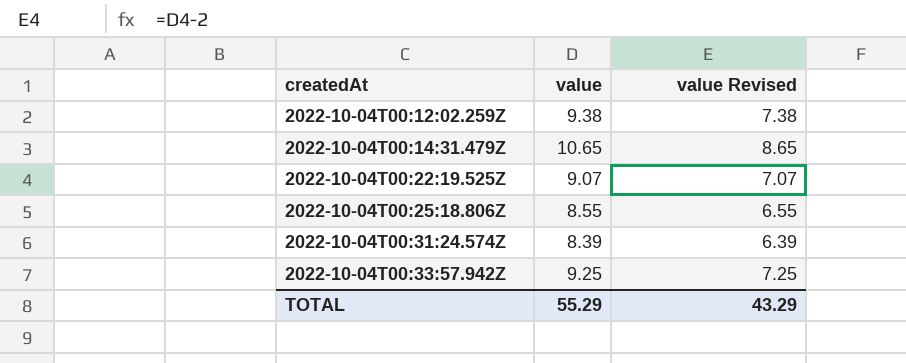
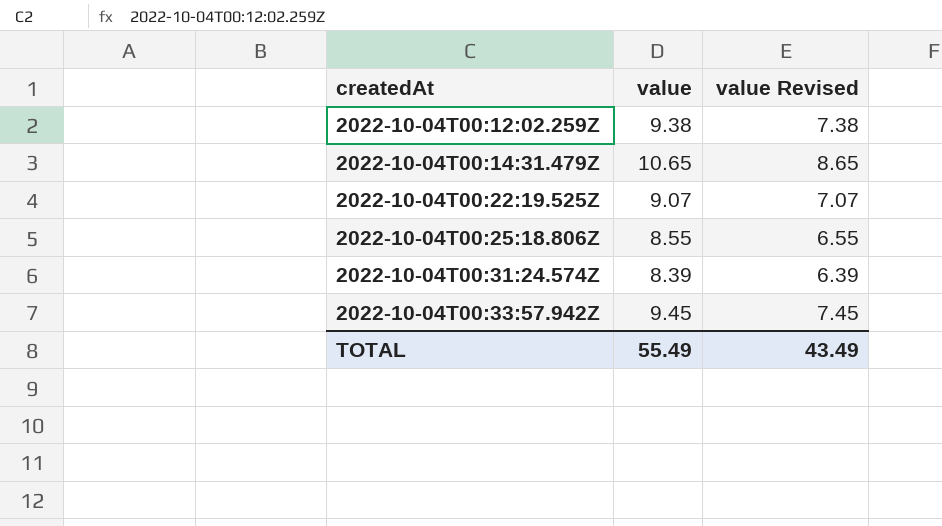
2022-10-04T00:33:57.942Z | value: 9.25 -> 9.45
2022-10-04T00:33:57.942Z | value Revised: 7.25 -> 7.45
TOTAL | value: 55.29 -> 55.49
TOTAL | value Revised: 43.29 -> 43.49

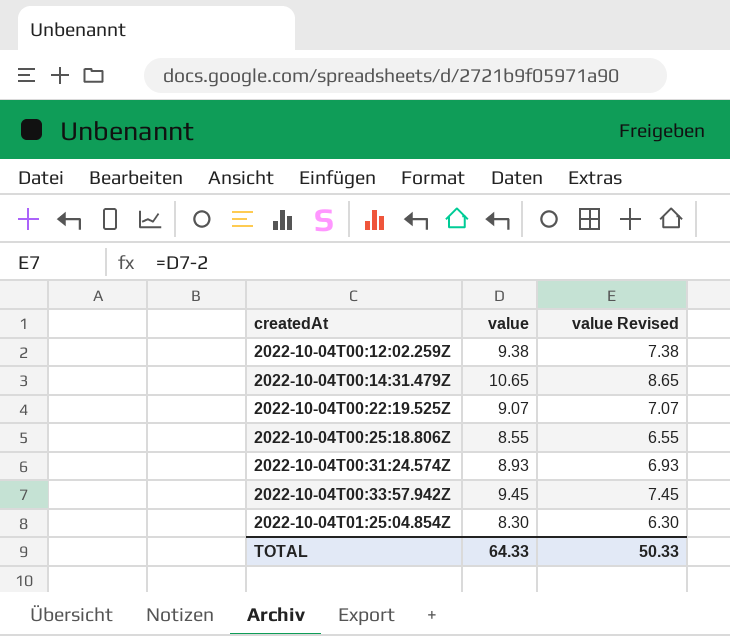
2022-10-04T00:31:24.574Z | value: 8.39 -> 8.93
2022-10-04T00:31:24.574Z | value Revised: 6.39 -> 6.93
row 2022-10-04T01:25:04.854Z: none -> 8.30 | 6.30
TOTAL | value: 55.49 -> 64.33
TOTAL | value Revised: 43.49 -> 50.33

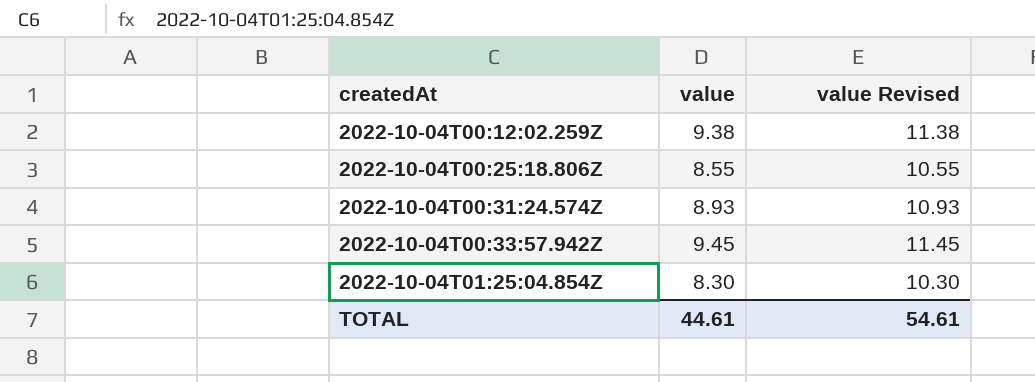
column value Revised | formula: [value] - 2 -> [value] + 2
row 2022-10-04T00:14:31.479Z: 10.65 | 8.65 -> none
row 2022-10-04T00:22:19.525Z: 9.07 | 7.07 -> none
TOTAL | value: 64.33 -> 44.61
TOTAL | value Revised: 50.33 -> 54.61

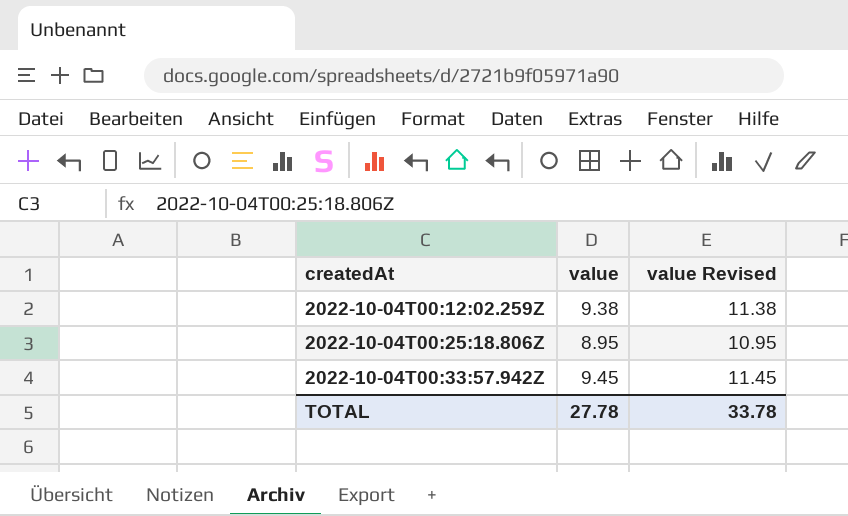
row 2022-10-04T00:31:24.574Z: 8.93 | 10.93 -> none
row 2022-10-04T01:25:04.854Z: 8.30 | 10.30 -> none
2022-10-04T00:25:18.806Z | value: 8.55 -> 8.95
2022-10-04T00:25:18.806Z | value Revised: 10.55 -> 10.95
TOTAL | value: 44.61 -> 27.78
TOTAL | value Revised: 54.61 -> 33.78

